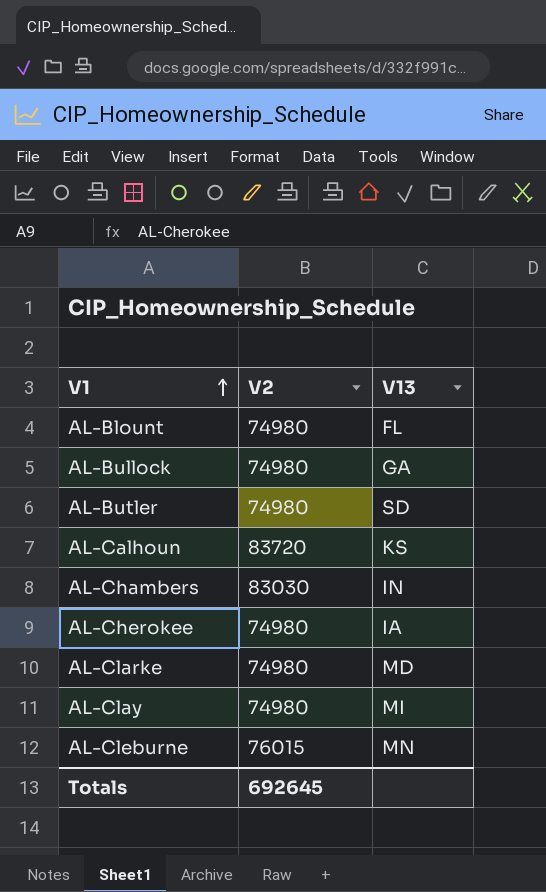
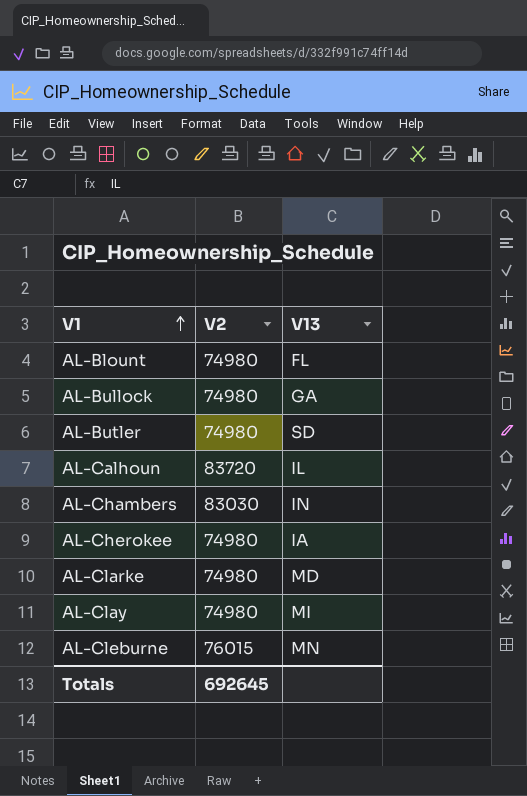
AL-Calhoun | V13: KS -> IL

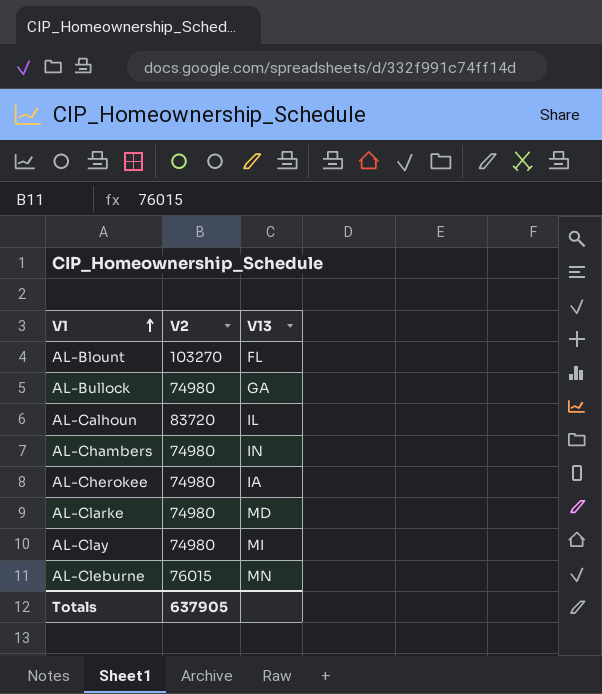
row AL-Butler: 74980 | SD -> none
AL-Blount | V2: 74980 -> 103270
AL-Chambers | V2: 83030 -> 74980
Totals | V2: 692645 -> 637905

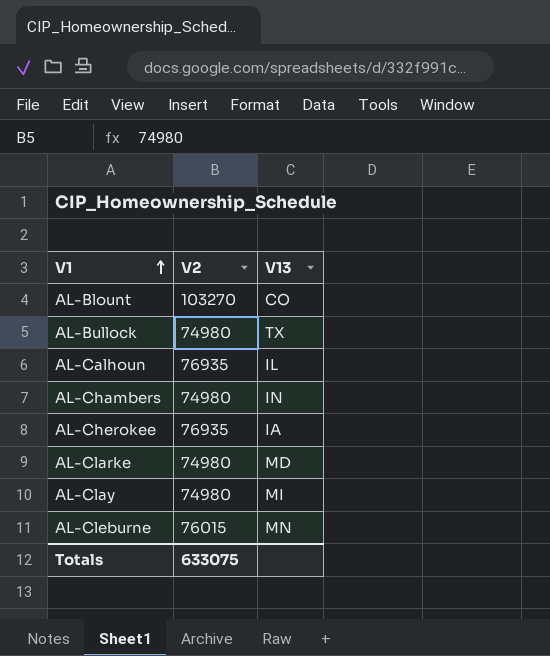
AL-Blount | V13: FL -> CO
AL-Bullock | V13: GA -> TX
AL-Calhoun | V2: 83720 -> 76935
AL-Cherokee | V2: 74980 -> 76935
Totals | V2: 637905 -> 633075

